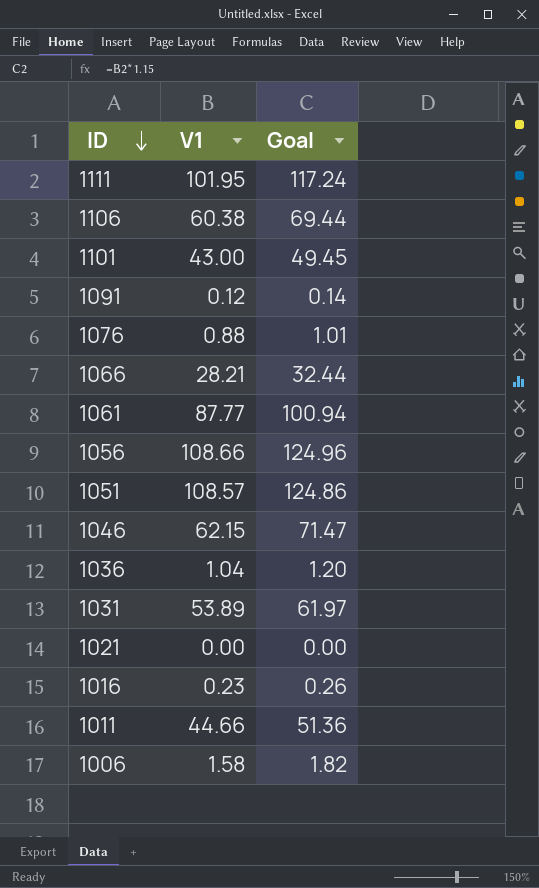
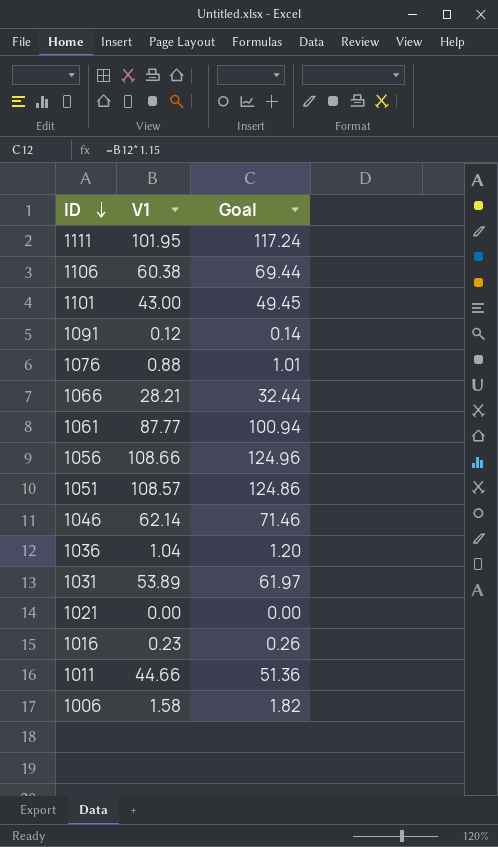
1046 | V1: 62.15 -> 62.14
1046 | Goal: 71.47 -> 71.46

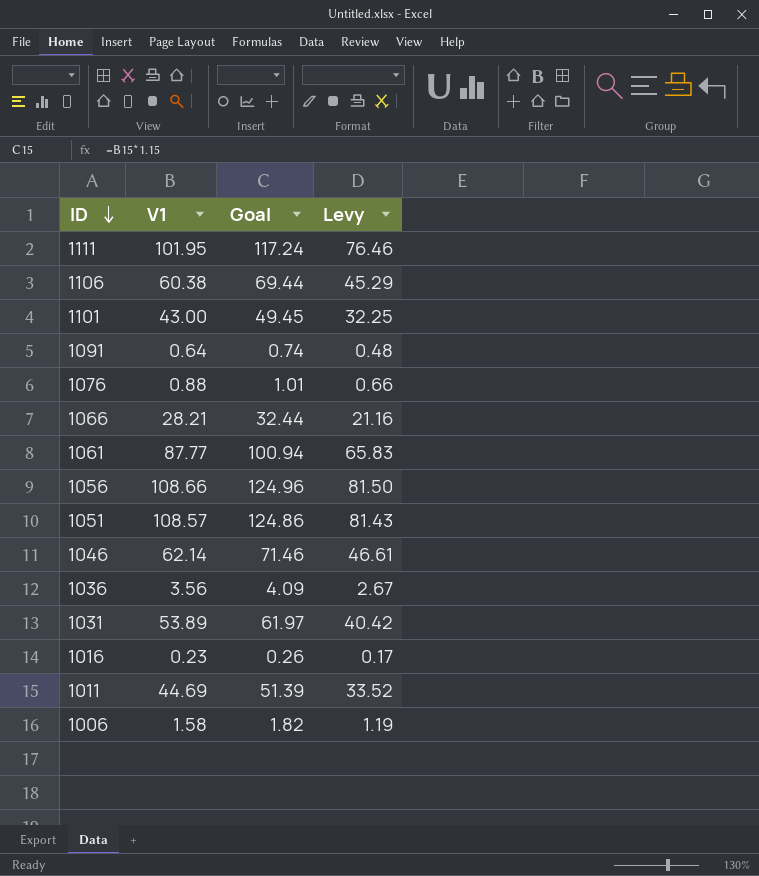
column Levy | formula: none -> [V1] * 0.75
row 1021: 0.00 | 0.00 -> none
1091 | V1: 0.12 -> 0.64
1091 | Goal: 0.14 -> 0.74
1036 | V1: 1.04 -> 3.56
1036 | Goal: 1.20 -> 4.09
1011 | V1: 44.66 -> 44.69
1011 | Goal: 51.36 -> 51.39

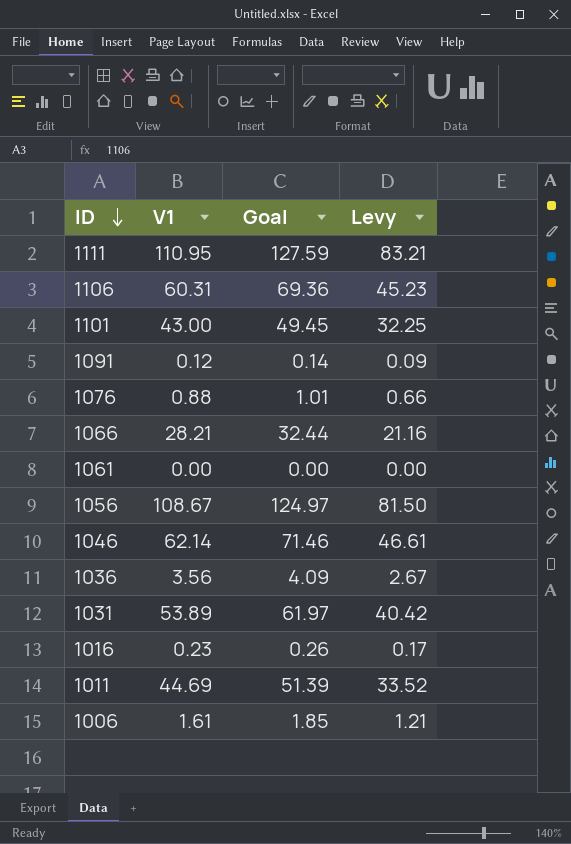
row 1051: 108.57 | 124.86 | 81.43 -> none
1111 | V1: 101.95 -> 110.95
1111 | Goal: 117.24 -> 127.59
1111 | Levy: 76.46 -> 83.21
1106 | V1: 60.38 -> 60.31
1106 | Goal: 69.44 -> 69.36
1106 | Levy: 45.29 -> 45.23
1091 | V1: 0.64 -> 0.12
1091 | Goal: 0.74 -> 0.14
1091 | Levy: 0.48 -> 0.09
1061 | V1: 87.77 -> 0.00
1061 | Goal: 100.94 -> 0.00
1061 | Levy: 65.83 -> 0.00
1056 | V1: 108.66 -> 108.67
1056 | Goal: 124.96 -> 124.97
1006 | V1: 1.58 -> 1.61
1006 | Goal: 1.82 -> 1.85
1006 | Levy: 1.19 -> 1.21

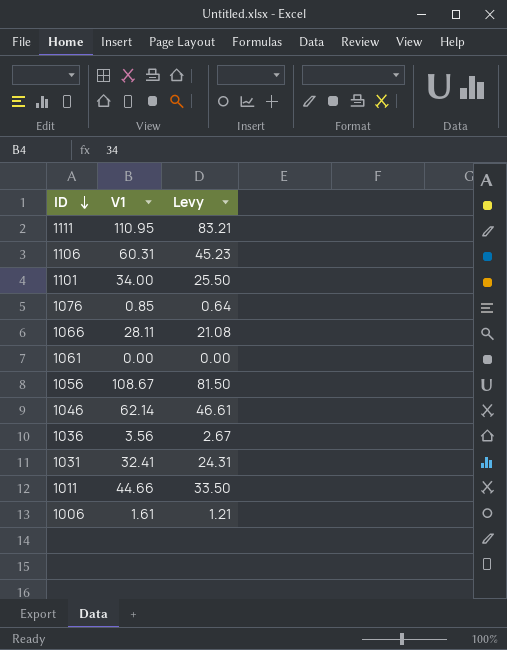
column Goal | formula: [V1] * 1.15 -> none
row 1091: 0.12 | 0.14 | 0.09 -> none
row 1016: 0.23 | 0.26 | 0.17 -> none
1101 | V1: 43.00 -> 34.00
1101 | Levy: 32.25 -> 25.50
1076 | V1: 0.88 -> 0.85
1076 | Levy: 0.66 -> 0.64
1066 | V1: 28.21 -> 28.11
1066 | Levy: 21.16 -> 21.08
1031 | V1: 53.89 -> 32.41
1031 | Levy: 40.42 -> 24.31
1011 | V1: 44.69 -> 44.66
1011 | Levy: 33.52 -> 33.50

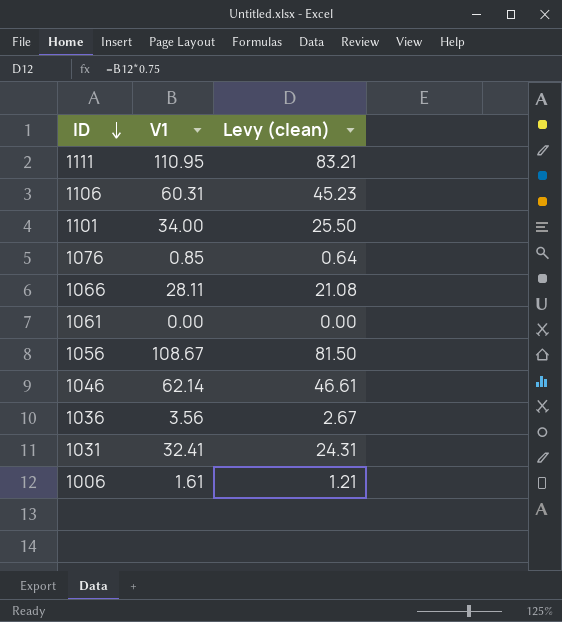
column name: Levy -> Levy (clean)
row 1011: 44.66 | 33.50 -> none

